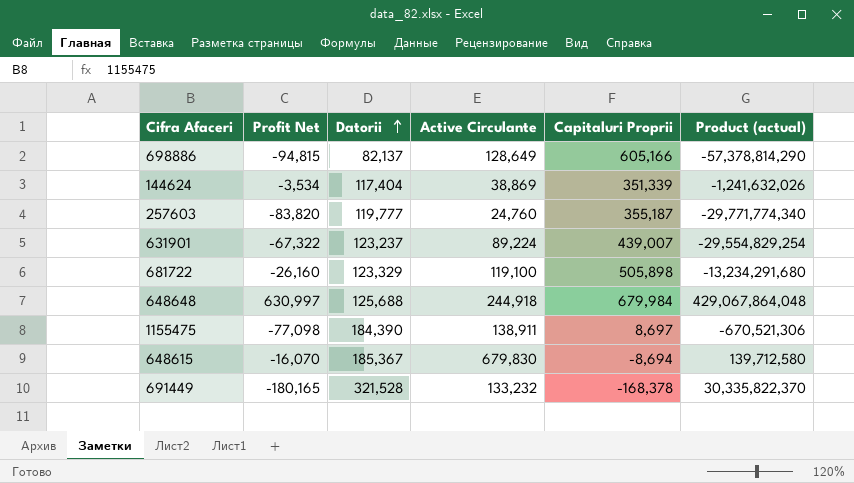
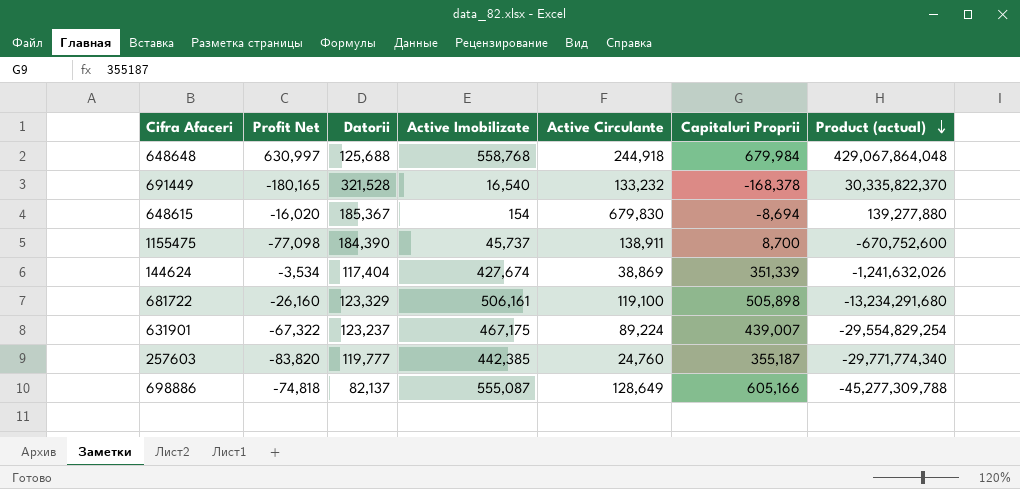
row order: Datorii ascending -> Product (actual) descending
column Active Imobilizate | position: none -> 4
648615 | Profit Net: -16,070 -> -16,020
648615 | Product (actual): 139,712,580 -> 139,277,880
1155475 | Capitaluri Proprii: 8,697 -> 8,700
1155475 | Product (actual): -670,521,306 -> -670,752,600
698886 | Profit Net: -94,815 -> -74,818
698886 | Product (actual): -57,378,814,290 -> -45,277,309,788

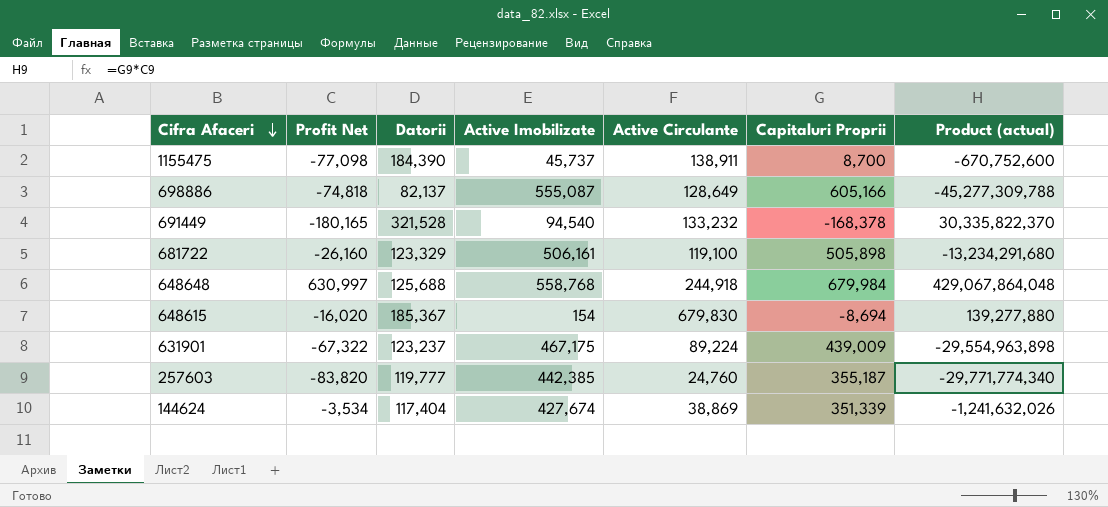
row order: Product (actual) descending -> Cifra Afaceri descending
691449 | Active Imobilizate: 16,540 -> 94,540
631901 | Capitaluri Proprii: 439,007 -> 439,009
631901 | Product (actual): -29,554,829,254 -> -29,554,963,898

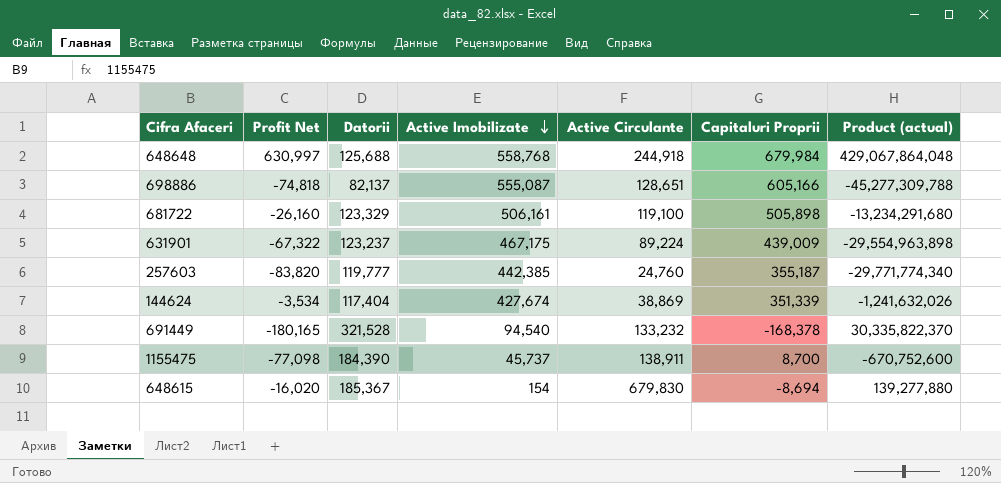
row order: Cifra Afaceri descending -> Active Imobilizate descending
698886 | Active Circulante: 128,649 -> 128,651

